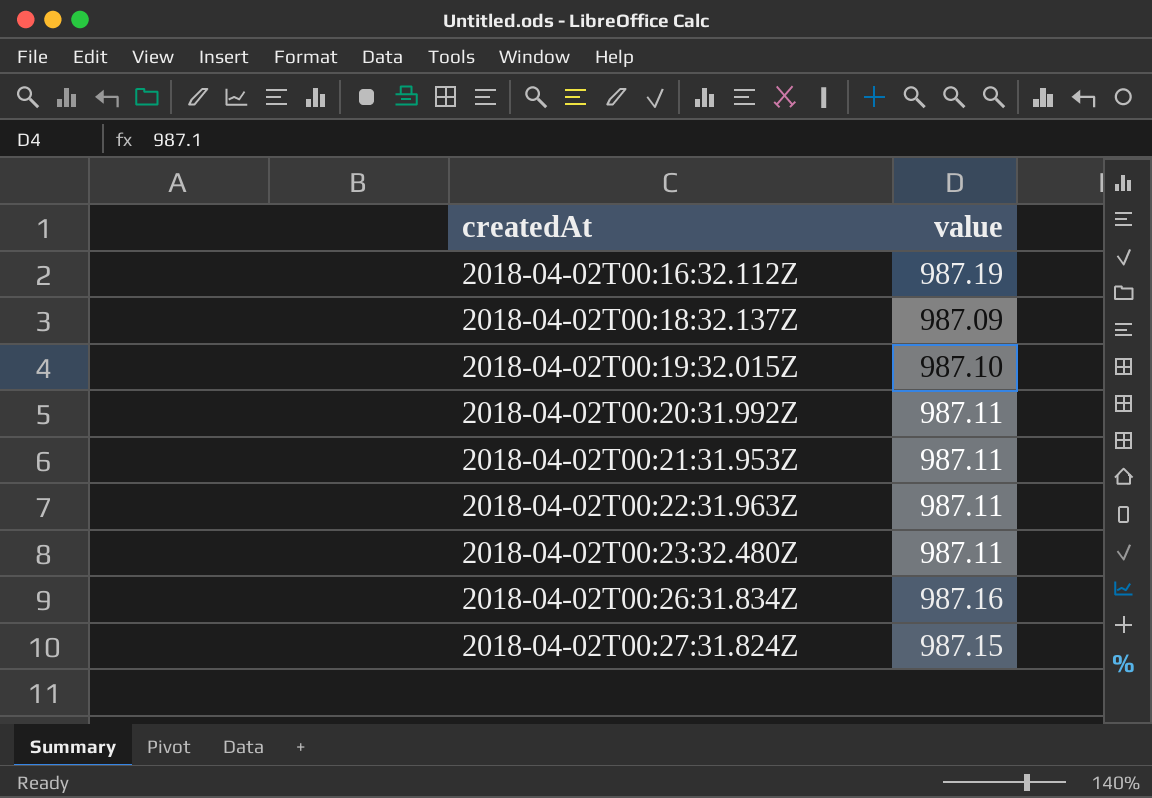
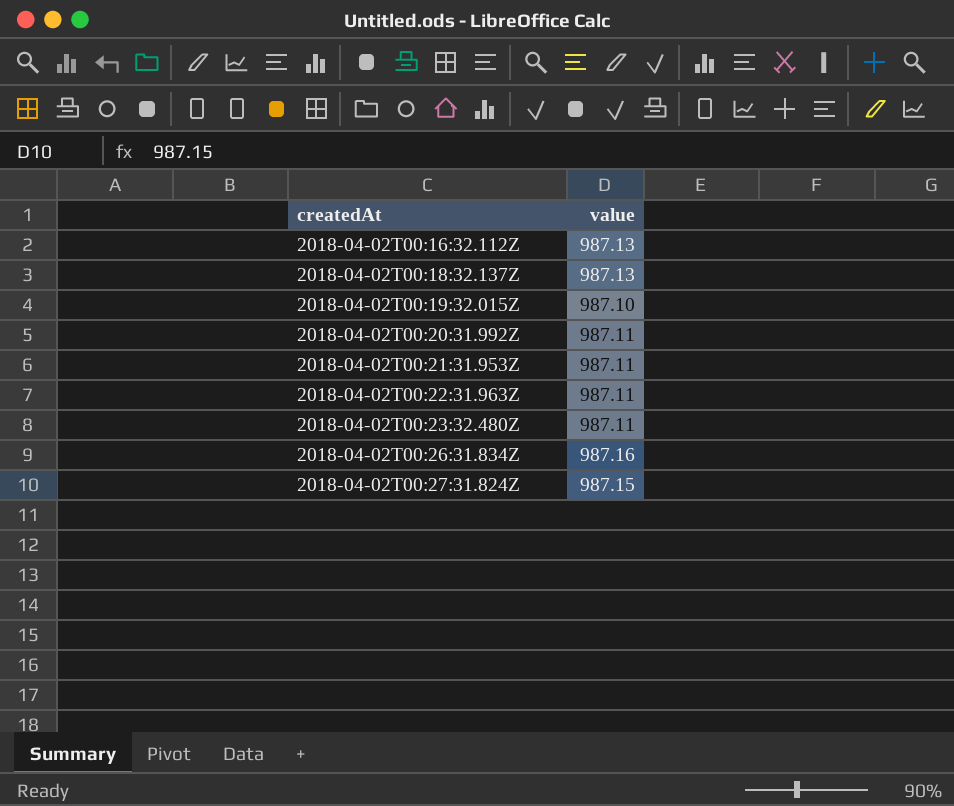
2018-04-02T00:16:32.112Z | value: 987.19 -> 987.13
2018-04-02T00:18:32.137Z | value: 987.09 -> 987.13

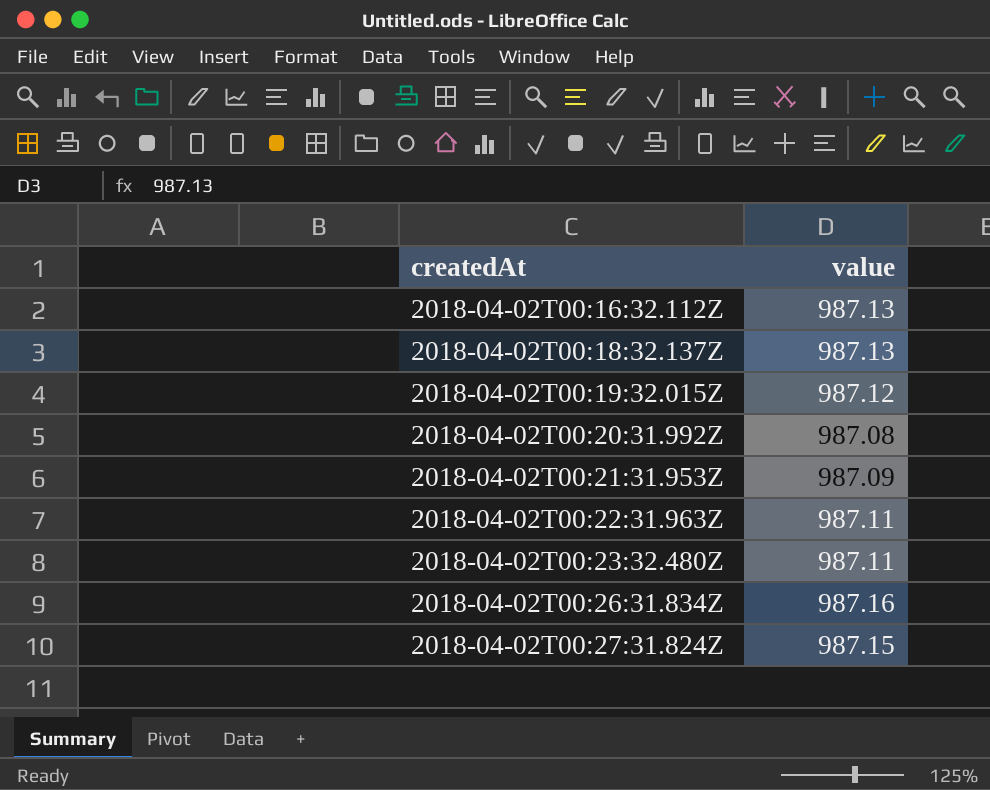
2018-04-02T00:19:32.015Z | value: 987.10 -> 987.12
2018-04-02T00:20:31.992Z | value: 987.11 -> 987.08
2018-04-02T00:21:31.953Z | value: 987.11 -> 987.09

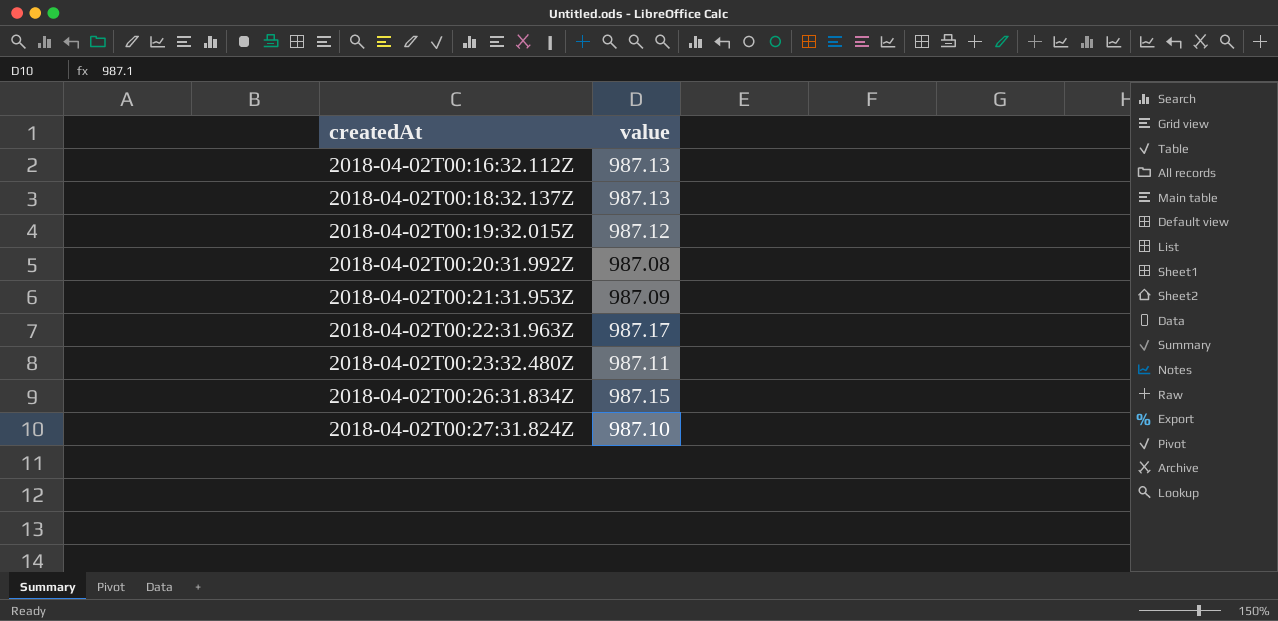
2018-04-02T00:22:31.963Z | value: 987.11 -> 987.17
2018-04-02T00:26:31.834Z | value: 987.16 -> 987.15
2018-04-02T00:27:31.824Z | value: 987.15 -> 987.10

